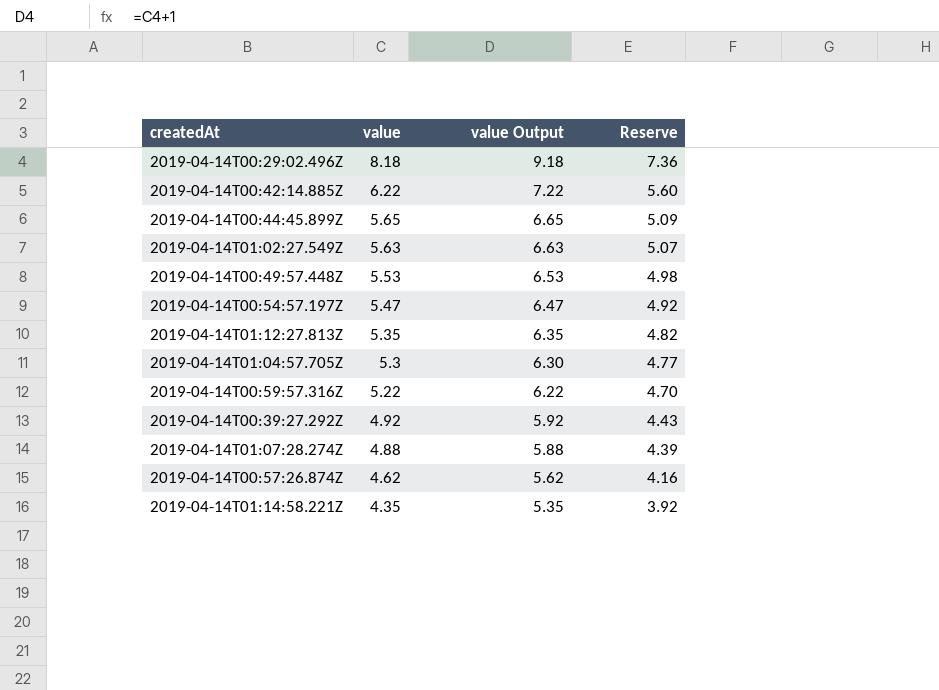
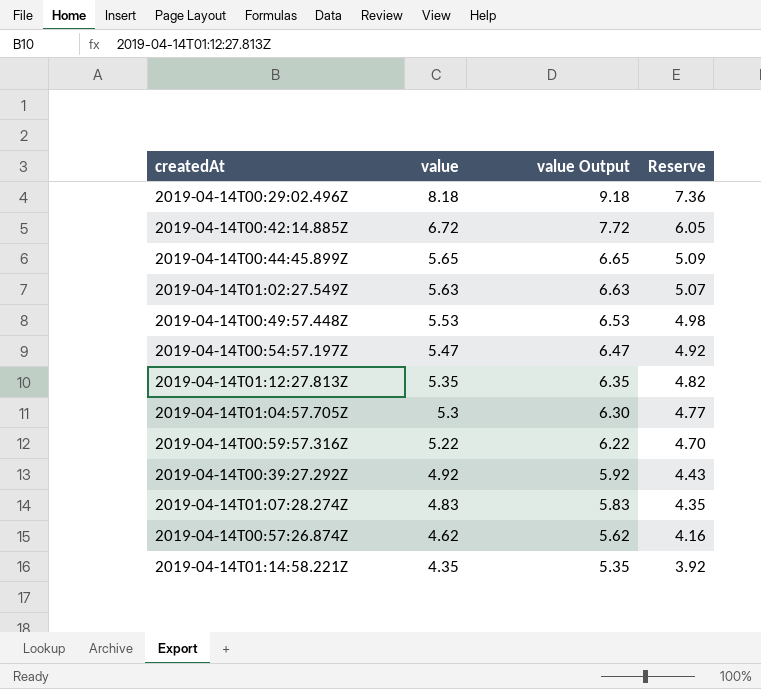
2019-04-14T00:42:14.885Z | value: 6.22 -> 6.72
2019-04-14T00:42:14.885Z | value Output: 7.22 -> 7.72
2019-04-14T00:42:14.885Z | Reserve: 5.60 -> 6.05
2019-04-14T01:07:28.274Z | value: 4.88 -> 4.83
2019-04-14T01:07:28.274Z | value Output: 5.88 -> 5.83
2019-04-14T01:07:28.274Z | Reserve: 4.39 -> 4.35

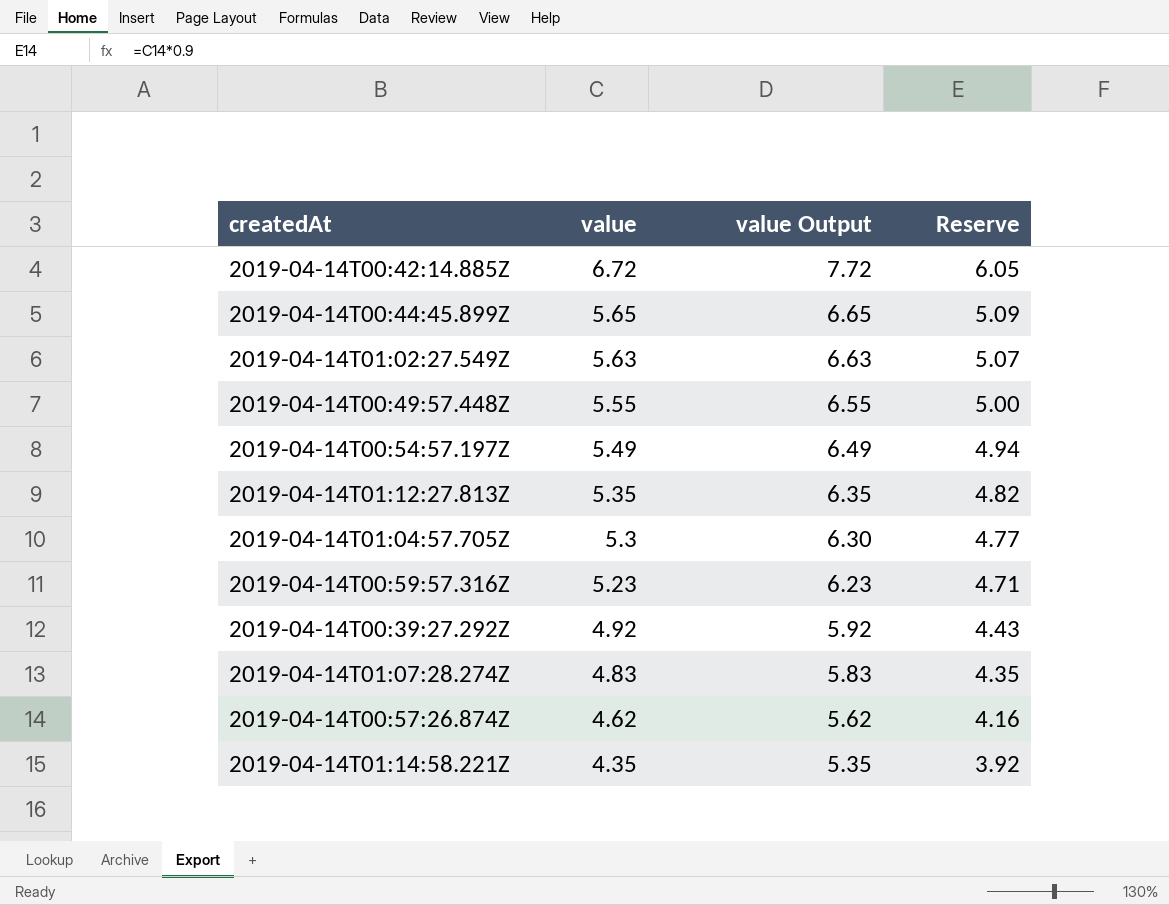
row 2019-04-14T00:29:02.496Z: 8.18 | 9.18 | 7.36 -> none
2019-04-14T00:49:57.448Z | value: 5.53 -> 5.55
2019-04-14T00:49:57.448Z | value Output: 6.53 -> 6.55
2019-04-14T00:49:57.448Z | Reserve: 4.98 -> 5.00
2019-04-14T00:54:57.197Z | value: 5.47 -> 5.49
2019-04-14T00:54:57.197Z | value Output: 6.47 -> 6.49
2019-04-14T00:54:57.197Z | Reserve: 4.92 -> 4.94
2019-04-14T00:59:57.316Z | value: 5.22 -> 5.23
2019-04-14T00:59:57.316Z | value Output: 6.22 -> 6.23
2019-04-14T00:59:57.316Z | Reserve: 4.70 -> 4.71

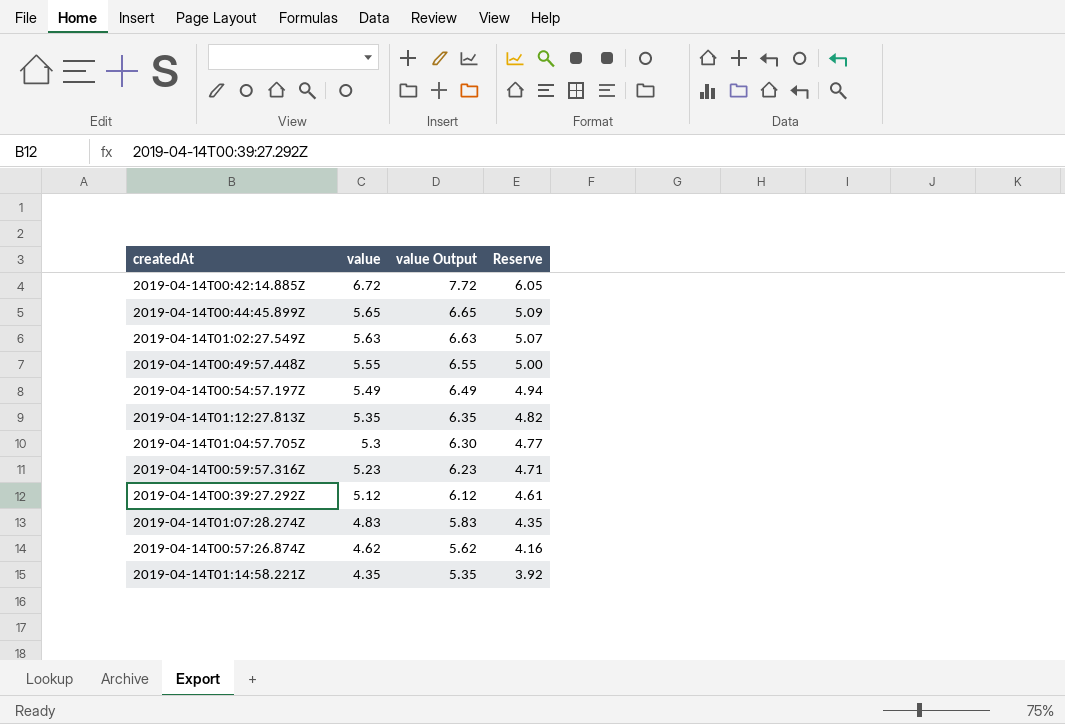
2019-04-14T00:39:27.292Z | value: 4.92 -> 5.12
2019-04-14T00:39:27.292Z | value Output: 5.92 -> 6.12
2019-04-14T00:39:27.292Z | Reserve: 4.43 -> 4.61

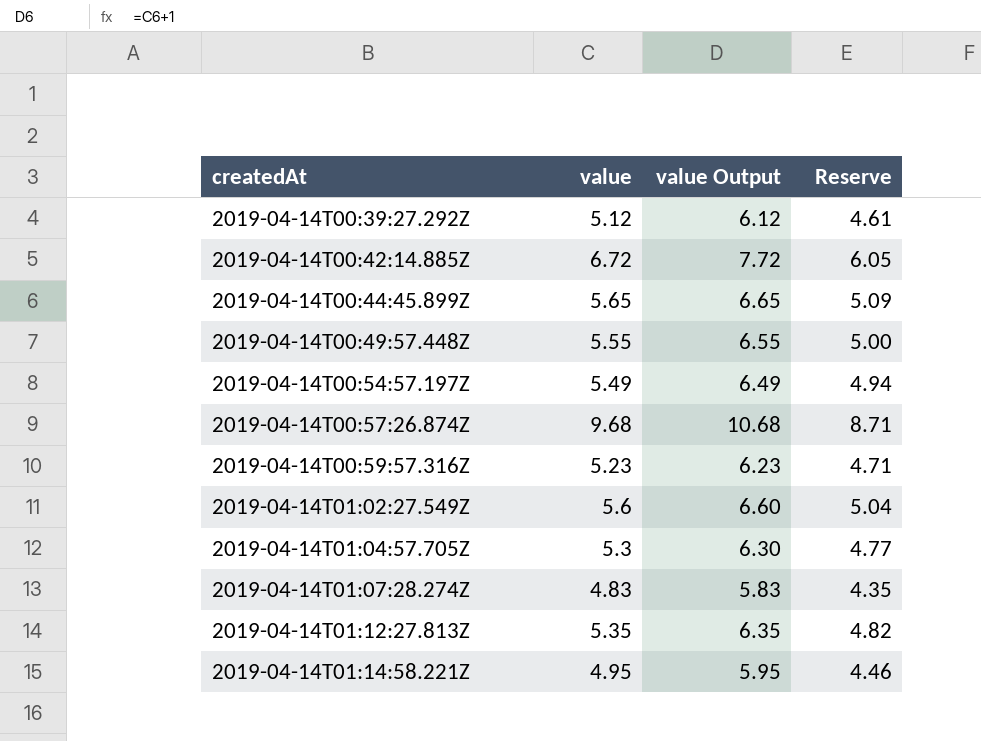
row order: value descending -> createdAt ascending
2019-04-14T00:57:26.874Z | value: 4.62 -> 9.68
2019-04-14T00:57:26.874Z | value Output: 5.62 -> 10.68
2019-04-14T00:57:26.874Z | Reserve: 4.16 -> 8.71
2019-04-14T01:02:27.549Z | value: 5.63 -> 5.6
2019-04-14T01:02:27.549Z | value Output: 6.63 -> 6.60
2019-04-14T01:02:27.549Z | Reserve: 5.07 -> 5.04
2019-04-14T01:14:58.221Z | value: 4.35 -> 4.95
2019-04-14T01:14:58.221Z | value Output: 5.35 -> 5.95
2019-04-14T01:14:58.221Z | Reserve: 3.92 -> 4.46

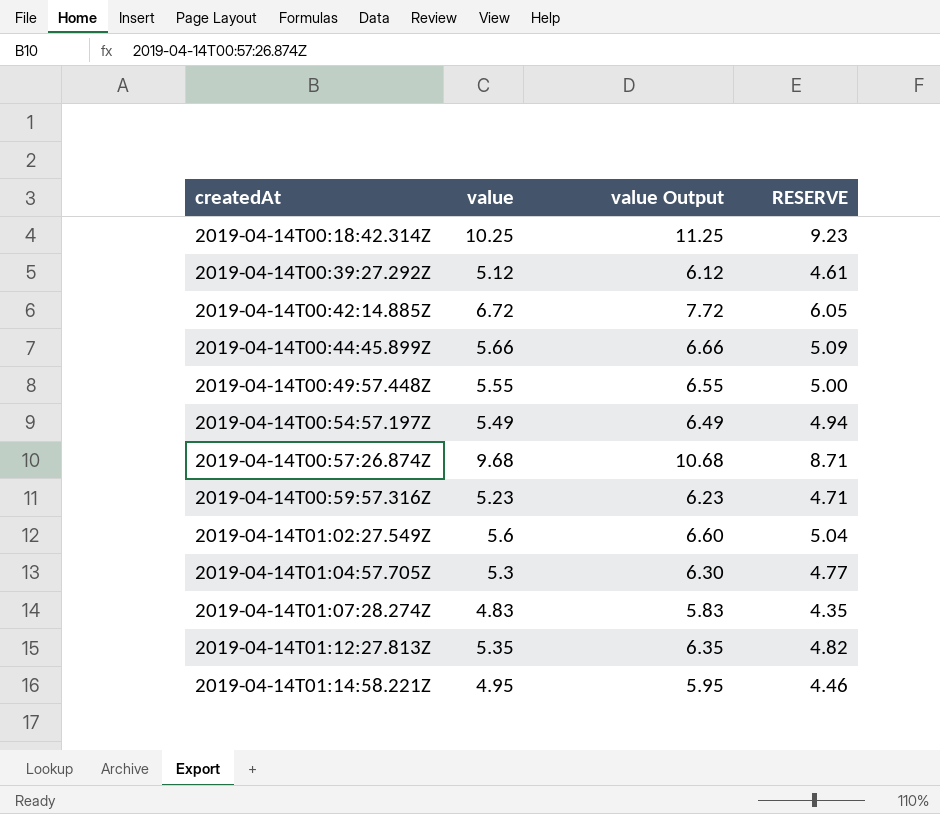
column name: Reserve -> RESERVE
row 2019-04-14T00:18:42.314Z: none -> 10.25 | 11.25 | 9.23
2019-04-14T00:44:45.899Z | value: 5.65 -> 5.66
2019-04-14T00:44:45.899Z | value Output: 6.65 -> 6.66

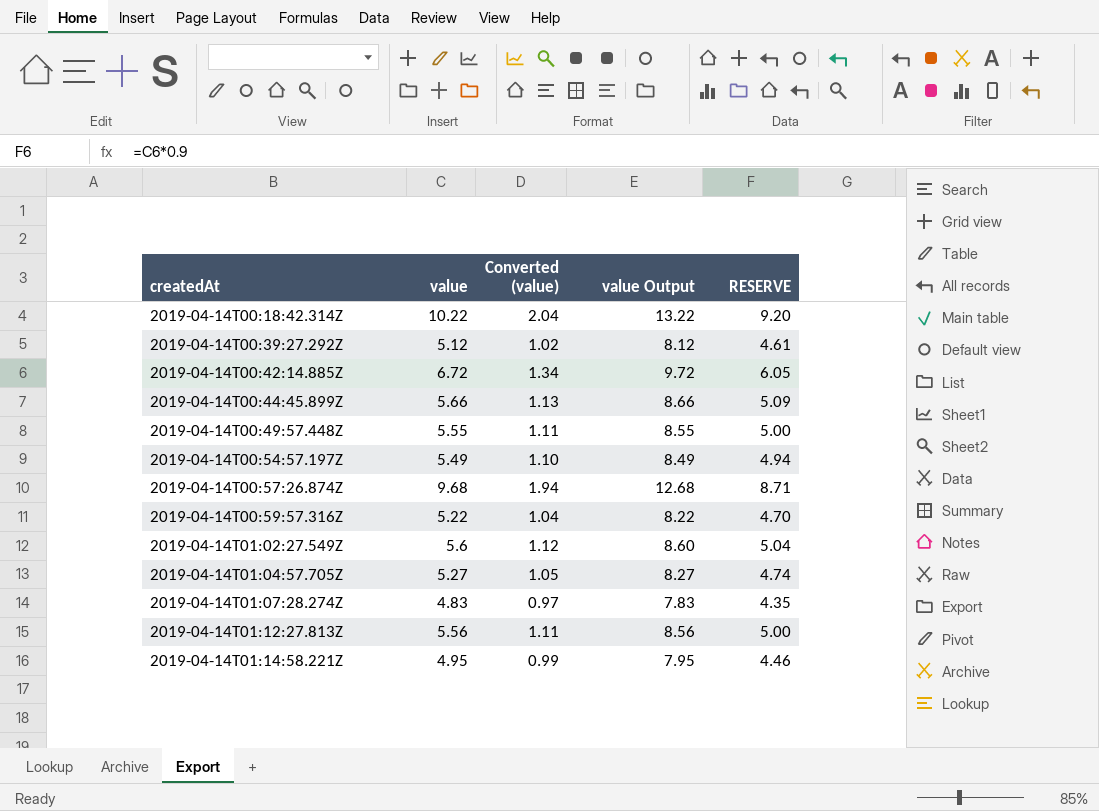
column Converted (value) | formula: none -> [value] * 0.2
column value Output | formula: [value] + 1 -> [value] + 3
2019-04-14T00:18:42.314Z | value: 10.25 -> 10.22
2019-04-14T00:18:42.314Z | RESERVE: 9.23 -> 9.20
2019-04-14T00:59:57.316Z | value: 5.23 -> 5.22
2019-04-14T00:59:57.316Z | RESERVE: 4.71 -> 4.70
2019-04-14T01:04:57.705Z | value: 5.3 -> 5.27
2019-04-14T01:04:57.705Z | RESERVE: 4.77 -> 4.74
2019-04-14T01:12:27.813Z | value: 5.35 -> 5.56
2019-04-14T01:12:27.813Z | RESERVE: 4.82 -> 5.00

